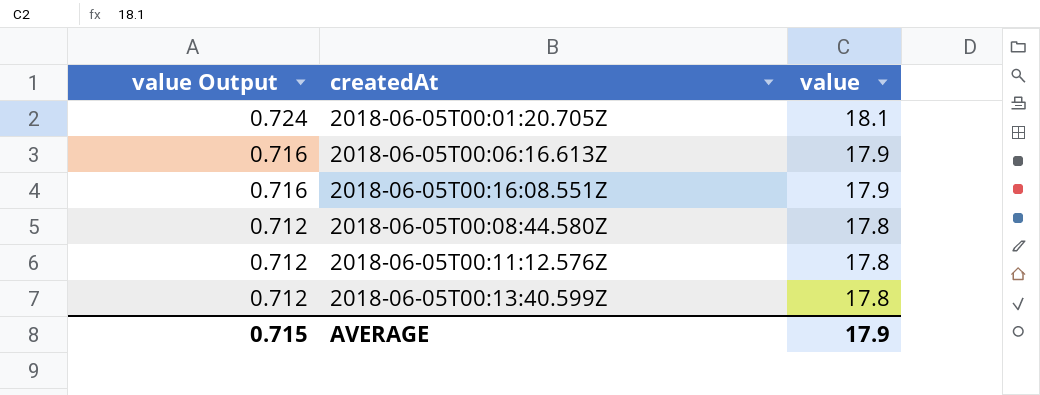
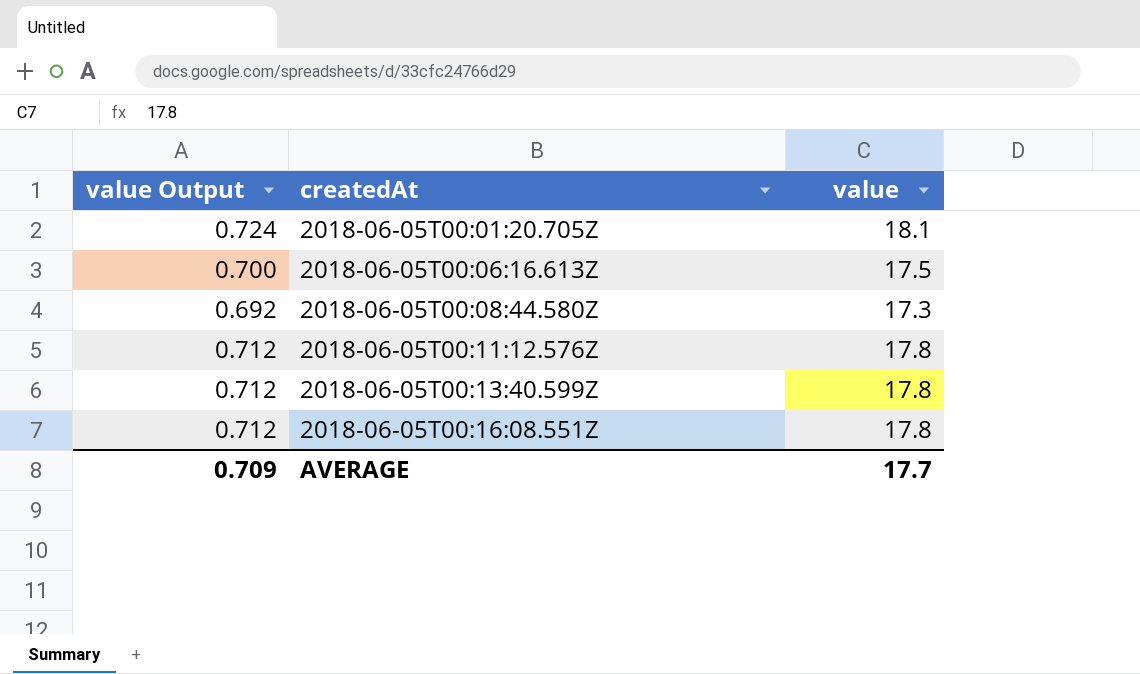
row order: value Output descending -> createdAt ascending
2018-06-05T00:06:16.613Z | value Output: 0.716 -> 0.700
2018-06-05T00:06:16.613Z | value: 17.9 -> 17.5
2018-06-05T00:08:44.580Z | value Output: 0.712 -> 0.692
2018-06-05T00:08:44.580Z | value: 17.8 -> 17.3
2018-06-05T00:16:08.551Z | value Output: 0.716 -> 0.712
2018-06-05T00:16:08.551Z | value: 17.9 -> 17.8
AVERAGE | value Output: 0.715 -> 0.709
AVERAGE | value: 17.9 -> 17.7

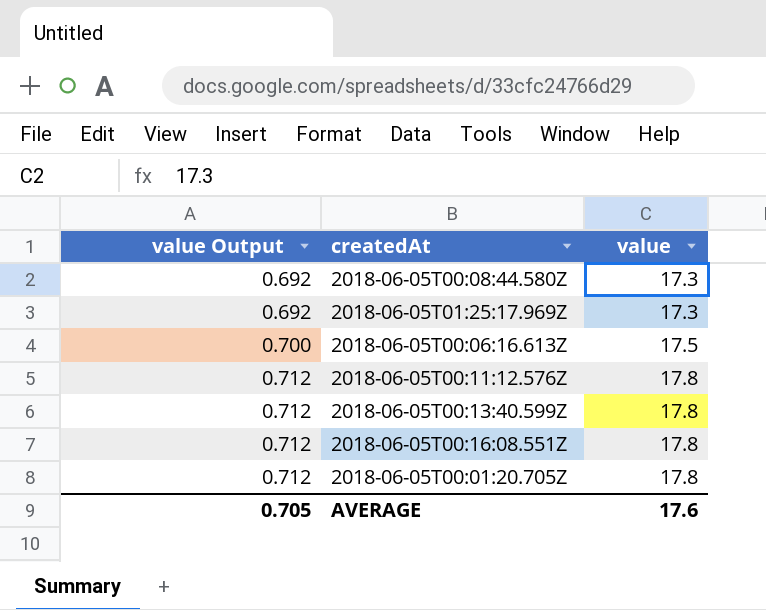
row order: createdAt ascending -> value Output ascending
row 2018-06-05T01:25:17.969Z: none -> 0.692 | 17.3
2018-06-05T00:01:20.705Z | value Output: 0.724 -> 0.712
2018-06-05T00:01:20.705Z | value: 18.1 -> 17.8
AVERAGE | value Output: 0.709 -> 0.705
AVERAGE | value: 17.7 -> 17.6

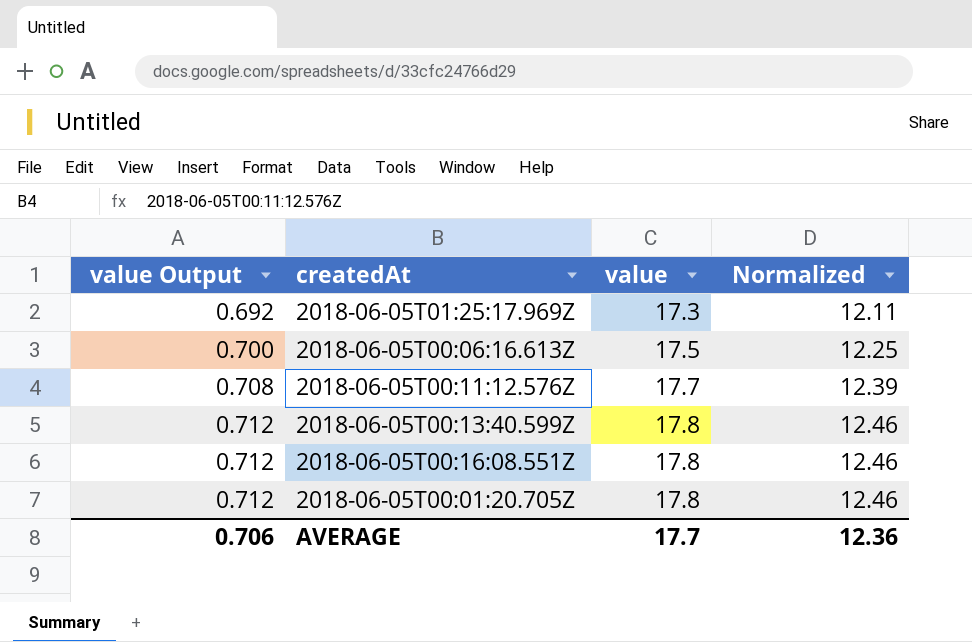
column Normalized | formula: none -> [value] * 0.7
row 2018-06-05T00:08:44.580Z: 0.692 | 17.3 -> none
2018-06-05T00:11:12.576Z | value Output: 0.712 -> 0.708
2018-06-05T00:11:12.576Z | value: 17.8 -> 17.7
AVERAGE | value Output: 0.705 -> 0.706
AVERAGE | value: 17.6 -> 17.7

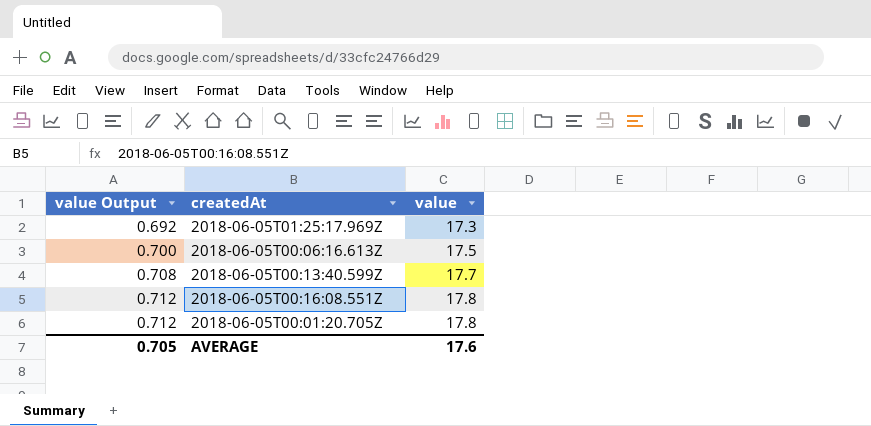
column Normalized | formula: [value] * 0.7 -> none
row 2018-06-05T00:11:12.576Z: 0.708 | 17.7 | 12.39 -> none
2018-06-05T00:13:40.599Z | value Output: 0.712 -> 0.708
2018-06-05T00:13:40.599Z | value: 17.8 -> 17.7
AVERAGE | value Output: 0.706 -> 0.705
AVERAGE | value: 17.7 -> 17.6

